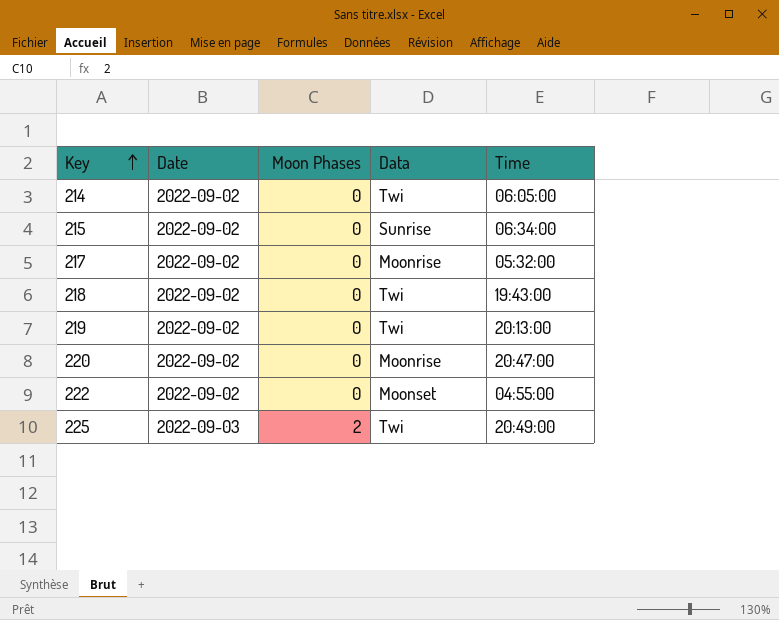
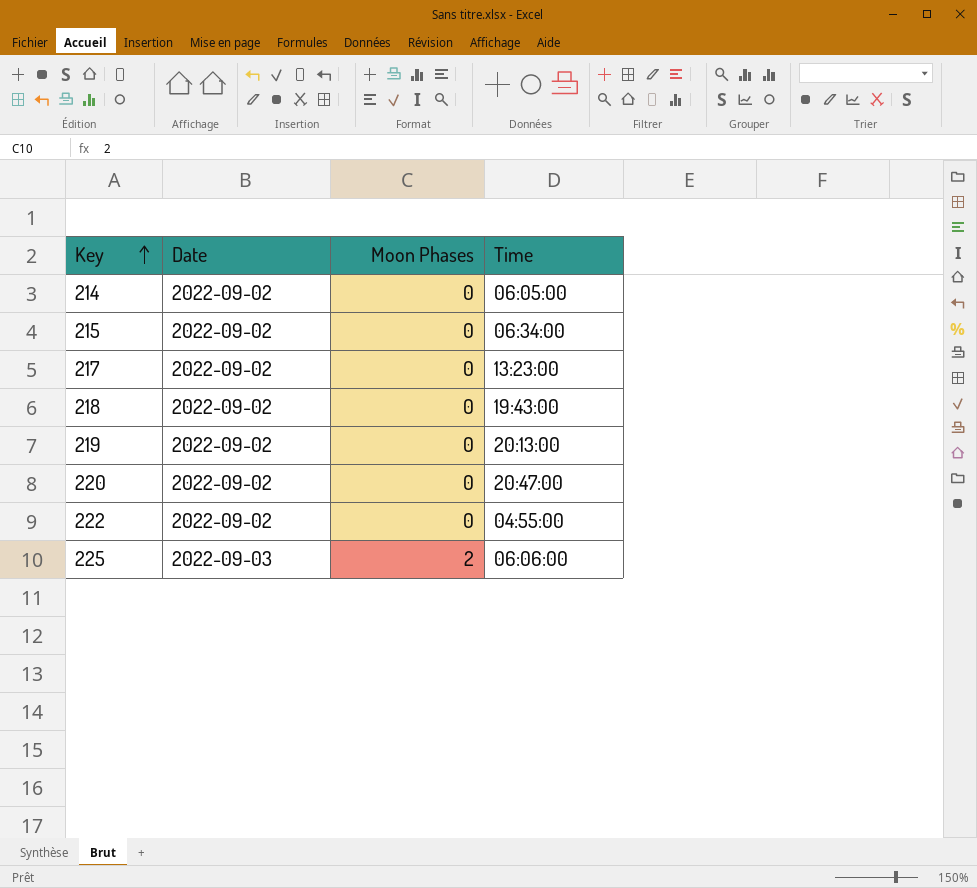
column Data | position: 4 -> none
217 | Time: 05:32:00 -> 13:23:00
225 | Time: 20:49:00 -> 06:06:00

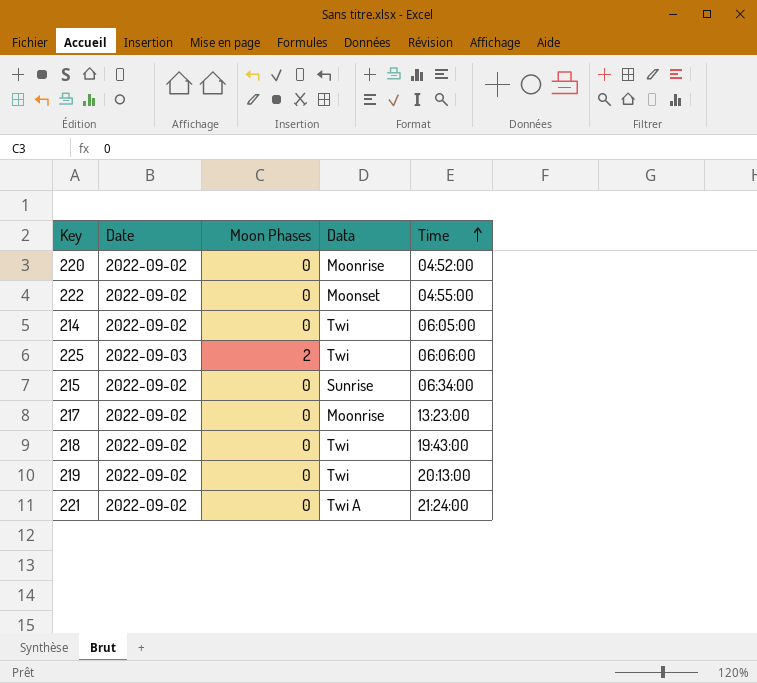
row order: Key ascending -> Time ascending
column Data | position: none -> 4
220 | Time: 20:47:00 -> 04:52:00
row 221: none -> 2022-09-02 | 0 | Twi A | 21:24:00

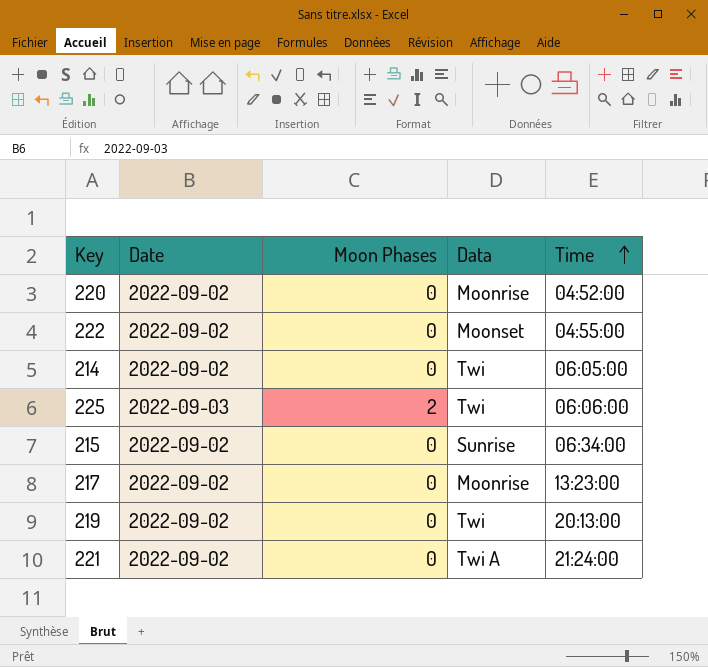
row 218: 2022-09-02 | 0 | Twi | 19:43:00 -> none

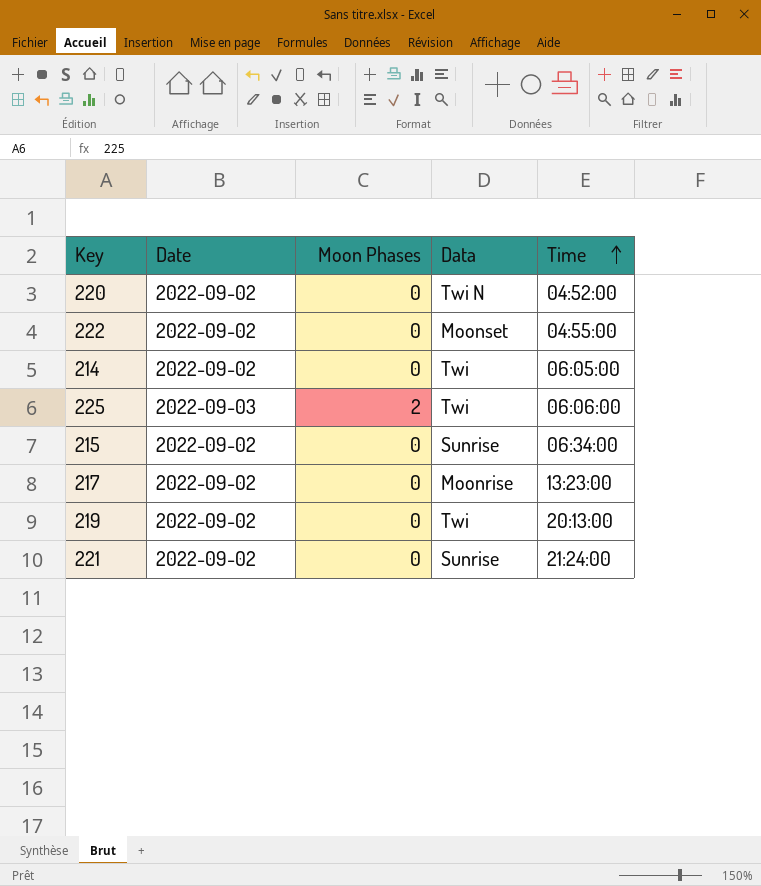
220 | Data: Moonrise -> Twi N
221 | Data: Twi A -> Sunrise

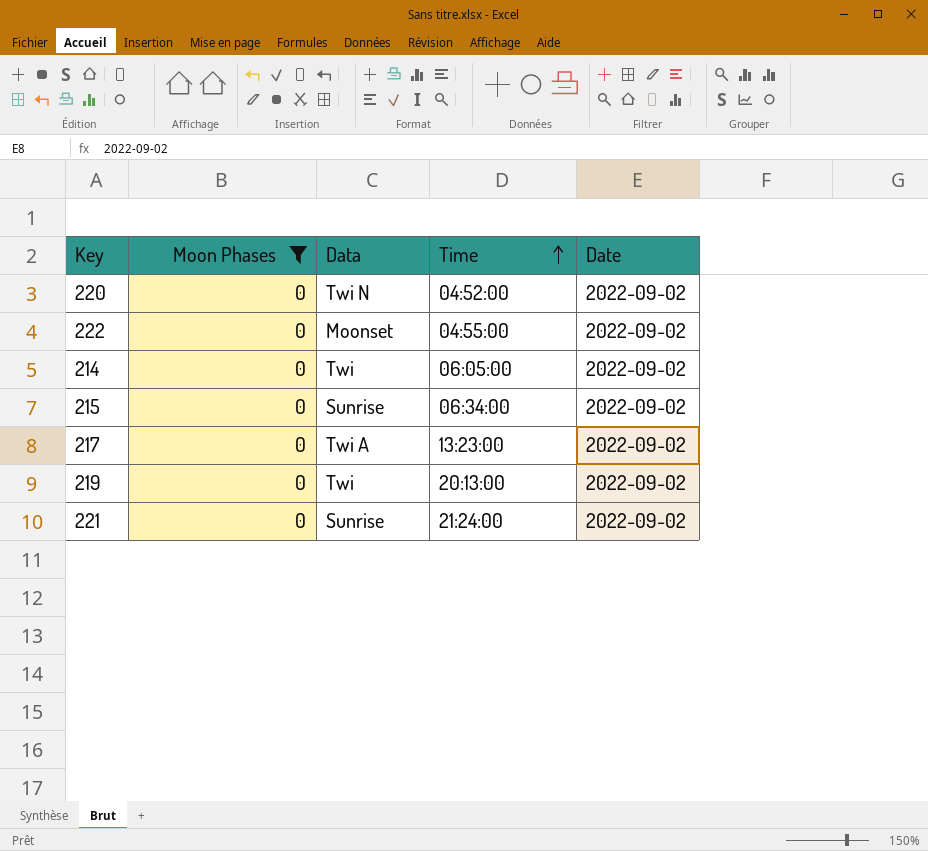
filter: none -> Moon Phases = 0
column Date | position: 2 -> 5
217 | Data: Moonrise -> Twi A

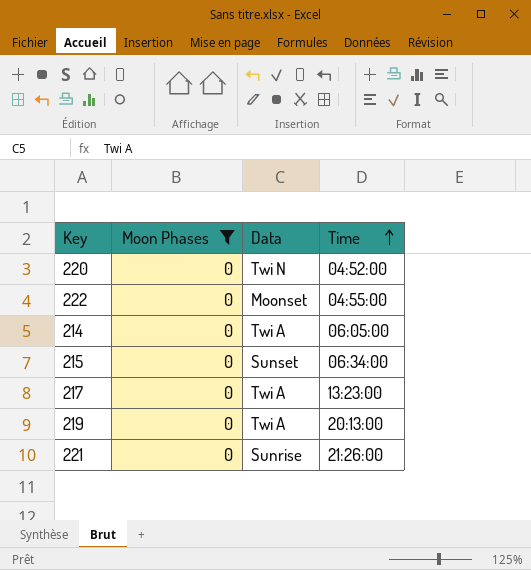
column Date | position: 5 -> none
214 | Data: Twi -> Twi A
215 | Data: Sunrise -> Sunset
219 | Data: Twi -> Twi A
221 | Time: 21:24:00 -> 21:26:00

